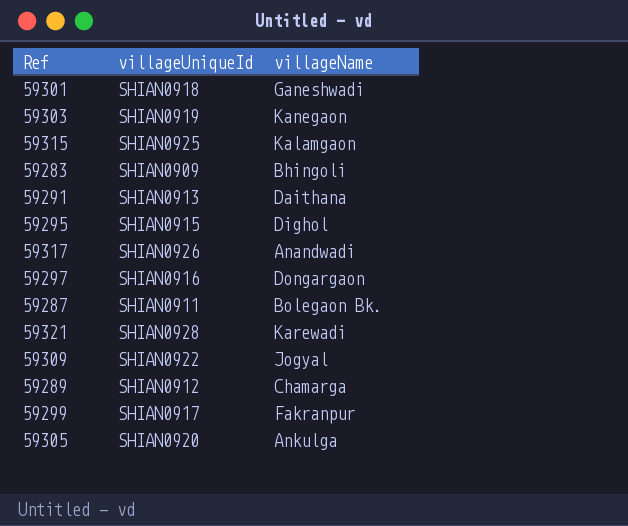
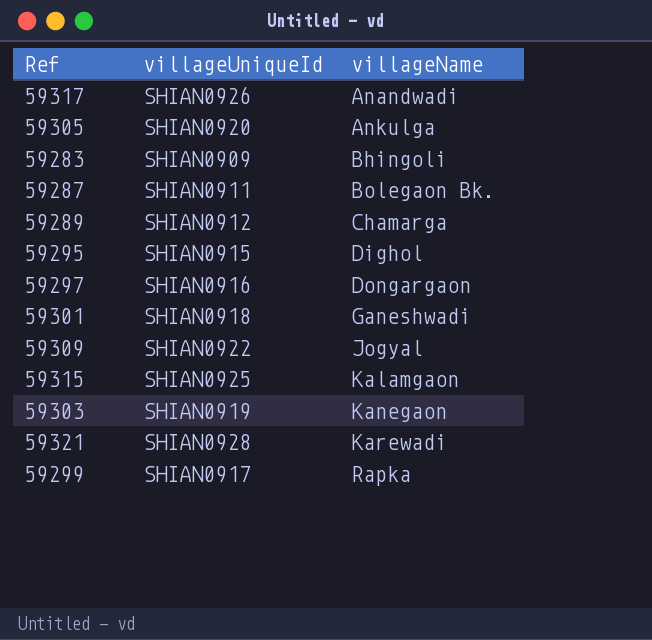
row order: none -> villageName ascending
row 59291: SHIAN0913 | Daithana -> none
59299 | villageName: Fakranpur -> Rapka

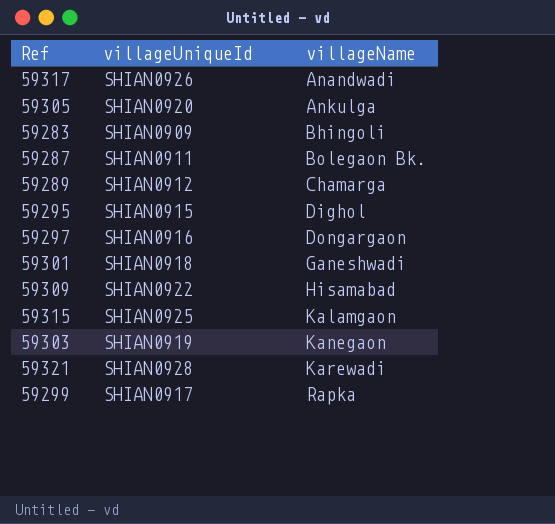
59309 | villageName: Jogyal -> Hisamabad

